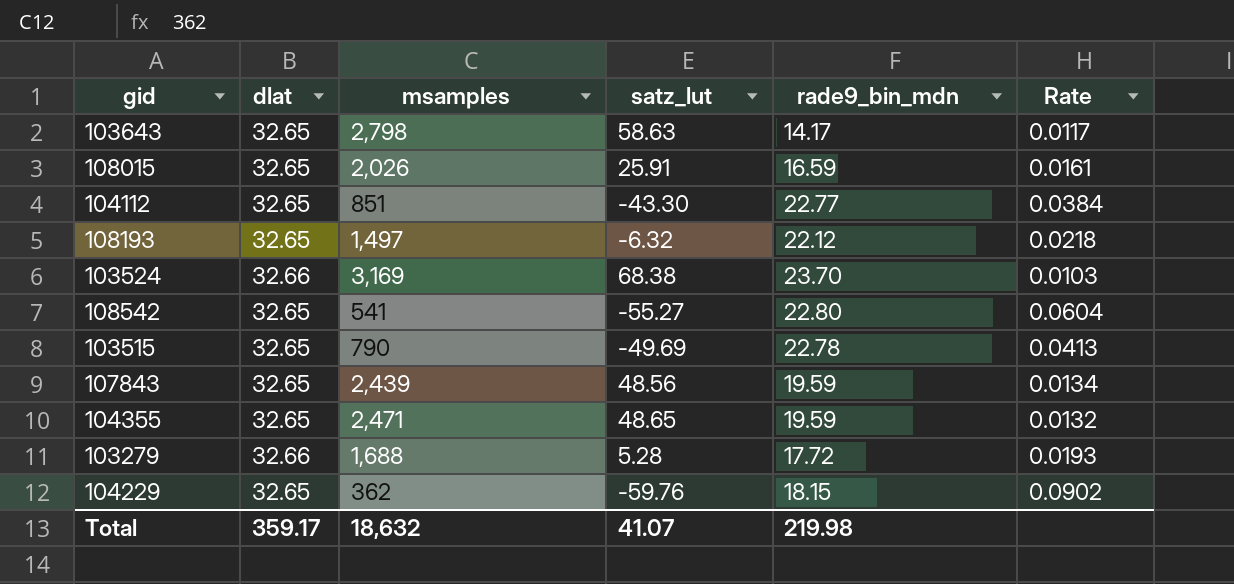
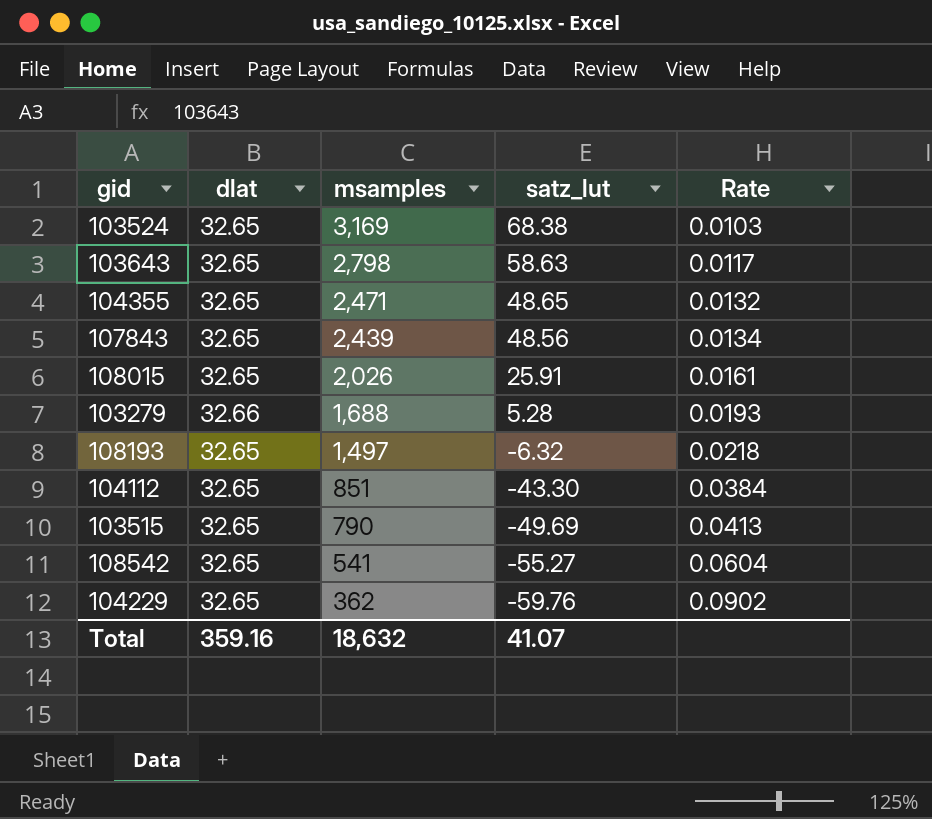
row order: none -> msamples descending
column rade9_bin_mdn | position: 5 -> none
103524 | dlat: 32.66 -> 32.65
Total | dlat: 359.17 -> 359.16

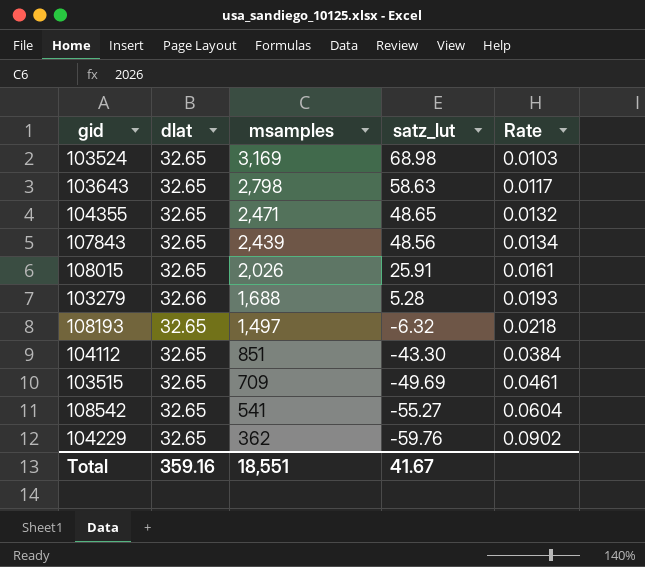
103524 | satz_lut: 68.38 -> 68.98
103515 | msamples: 790 -> 709
103515 | Rate: 0.0413 -> 0.0461
Total | msamples: 18,632 -> 18,551
Total | satz_lut: 41.07 -> 41.67

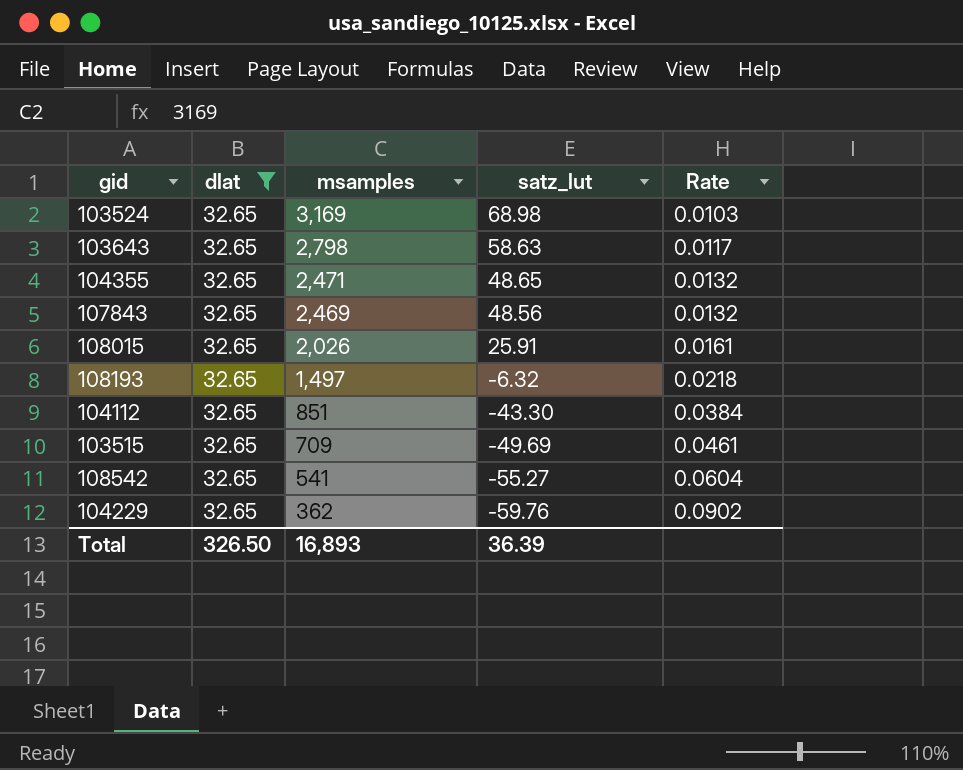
filter: none -> dlat = 32.65
107843 | msamples: 2,439 -> 2,469
107843 | Rate: 0.0134 -> 0.0132
Total | dlat: 359.16 -> 326.50
Total | msamples: 18,551 -> 16,893
Total | satz_lut: 41.67 -> 36.39

